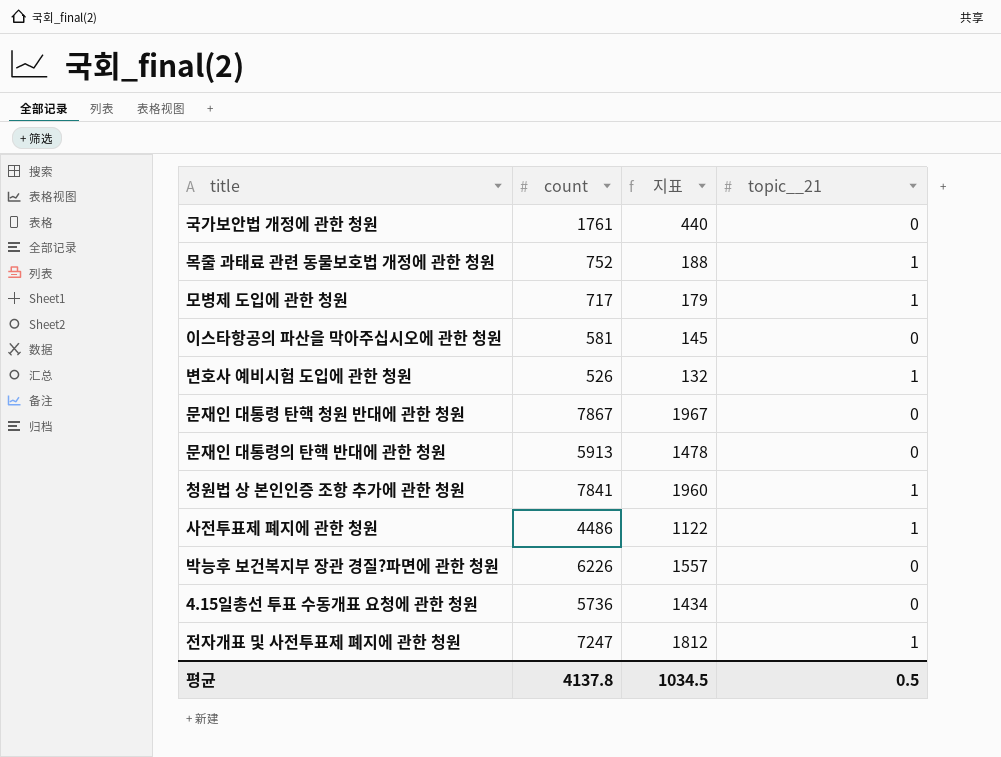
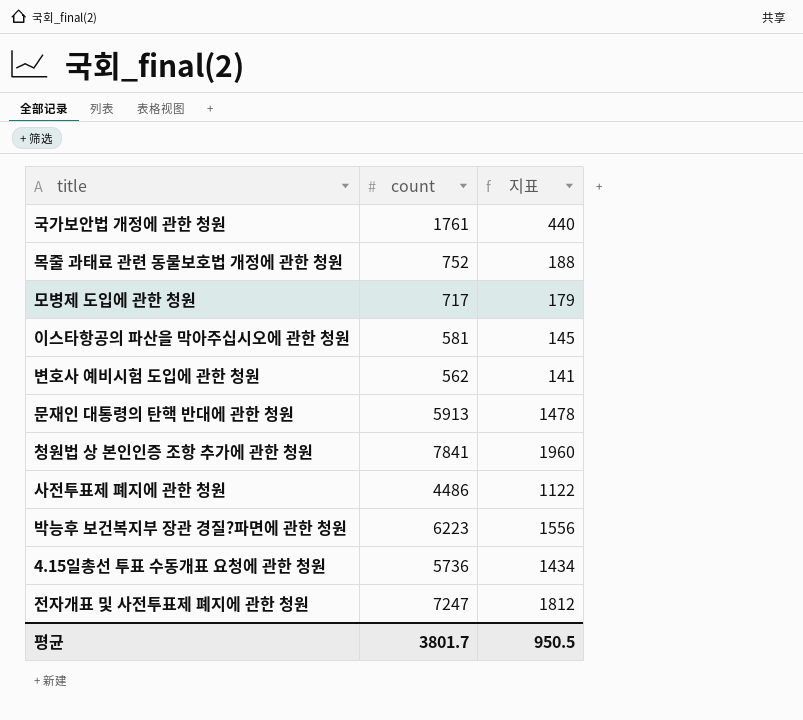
column topic__21 | position: 4 -> none
row 문재인 대통령 탄핵 청원 반대에 관한 청원: 7867 | 1967 | 0 -> none
변호사 예비시험 도입에 관한 청원 | count: 526 -> 562
변호사 예비시험 도입에 관한 청원 | 지표: 132 -> 141
박능후 보건복지부 장관 경질?파면에 관한 청원 | count: 6226 -> 6223
박능후 보건복지부 장관 경질?파면에 관한 청원 | 지표: 1557 -> 1556
평균 | count: 4137.8 -> 3801.7
평균 | 지표: 1034.5 -> 950.5

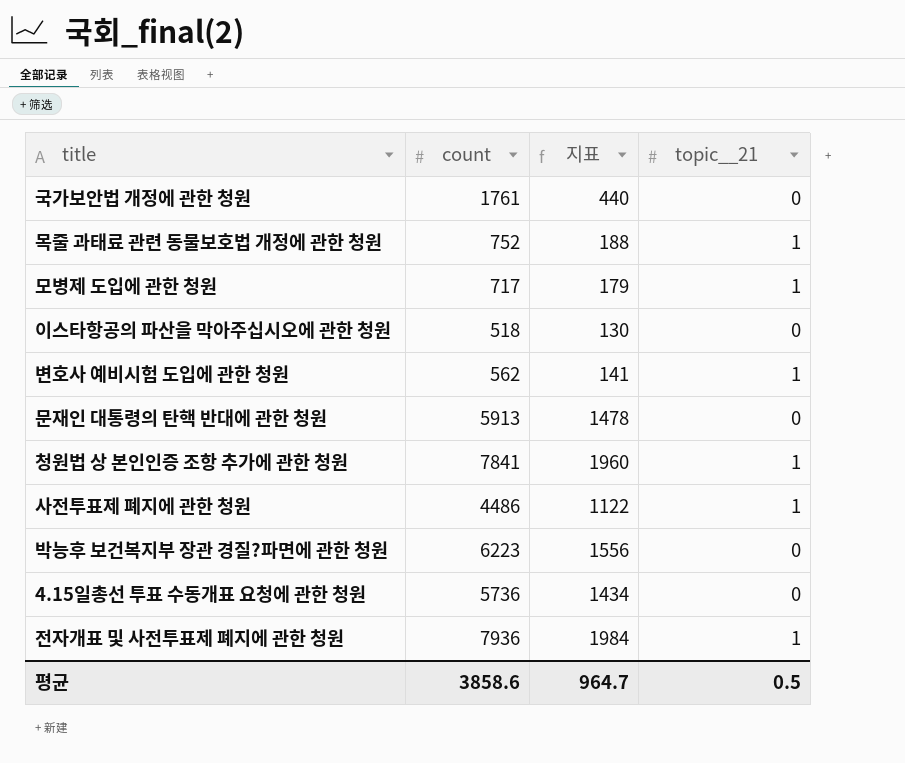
column topic__21 | position: none -> 4
이스타항공의 파산을 막아주십시오에 관한 청원 | count: 581 -> 518
이스타항공의 파산을 막아주십시오에 관한 청원 | 지표: 145 -> 130
전자개표 및 사전투표제 폐지에 관한 청원 | count: 7247 -> 7936
전자개표 및 사전투표제 폐지에 관한 청원 | 지표: 1812 -> 1984
평균 | count: 3801.7 -> 3858.6
평균 | 지표: 950.5 -> 964.7

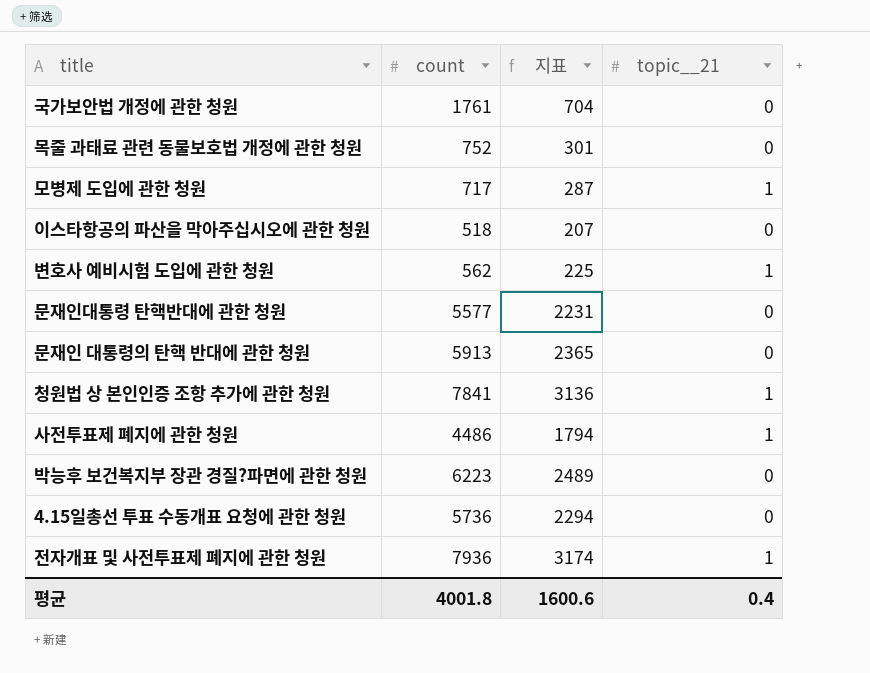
column 지표 | formula: [count] * 0.25 -> [count] * 0.4
목줄 과태료 관련 동물보호법 개정에 관한 청원 | topic__21: 1 -> 0
row 문재인대통령 탄핵반대에 관한 청원: none -> 5577 | 2231 | 0
평균 | count: 3858.6 -> 4001.8
평균 | 지표: 964.7 -> 1600.6
평균 | topic__21: 0.5 -> 0.4

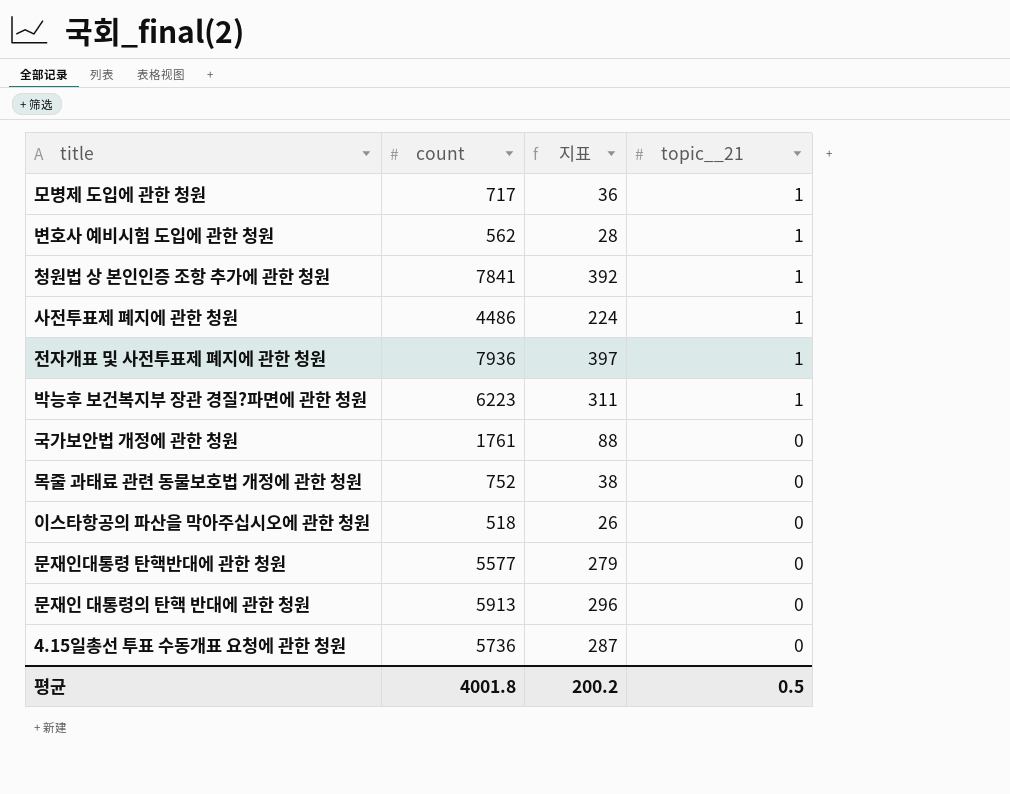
row order: none -> topic__21 descending
column 지표 | formula: [count] * 0.4 -> [count] * 0.05
박능후 보건복지부 장관 경질?파면에 관한 청원 | topic__21: 0 -> 1
평균 | 지표: 1600.6 -> 200.2
평균 | topic__21: 0.4 -> 0.5

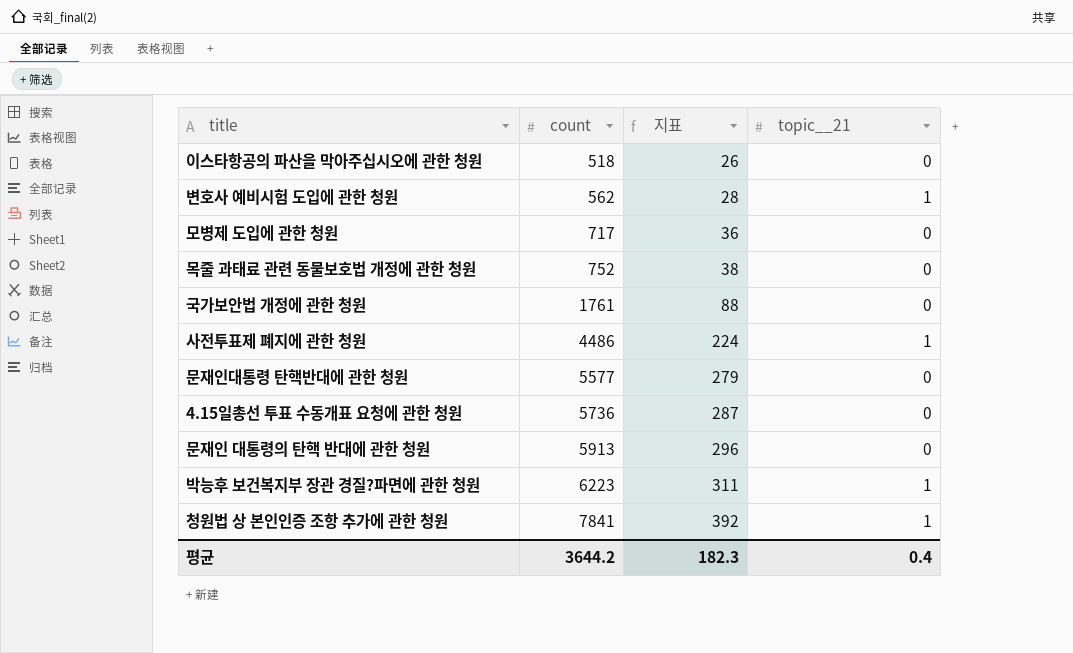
row order: topic__21 descending -> count ascending
row 전자개표 및 사전투표제 폐지에 관한 청원: 7936 | 397 | 1 -> none
모병제 도입에 관한 청원 | topic__21: 1 -> 0
평균 | count: 4001.8 -> 3644.2
평균 | 지표: 200.2 -> 182.3
평균 | topic__21: 0.5 -> 0.4

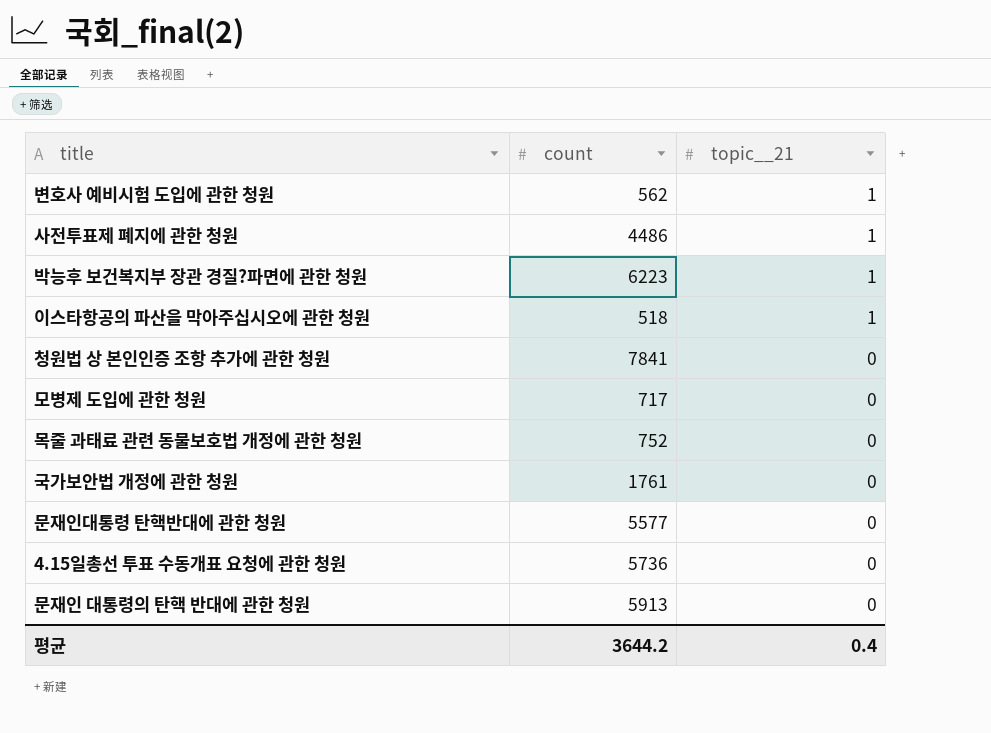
row order: count ascending -> topic__21 descending
column 지표 | formula: [count] * 0.05 -> none
이스타항공의 파산을 막아주십시오에 관한 청원 | topic__21: 0 -> 1
청원법 상 본인인증 조항 추가에 관한 청원 | topic__21: 1 -> 0

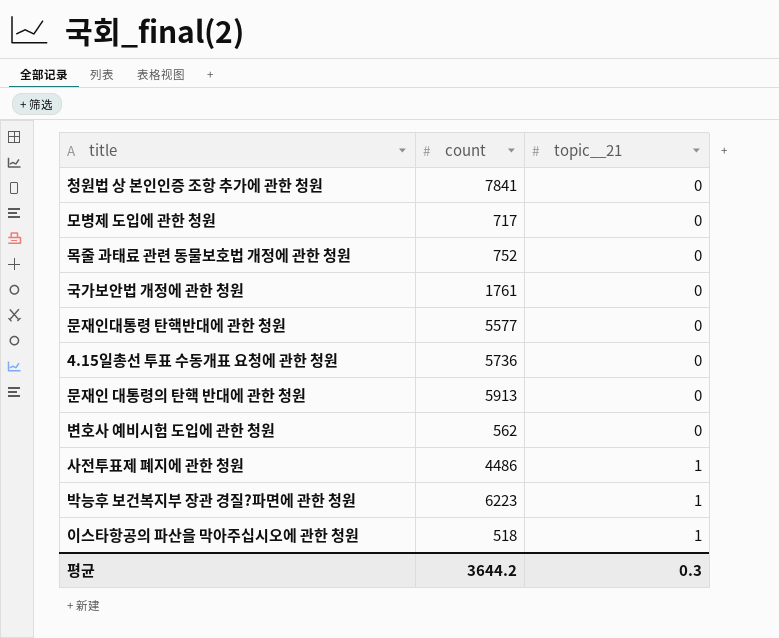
row order: topic__21 descending -> topic__21 ascending
변호사 예비시험 도입에 관한 청원 | topic__21: 1 -> 0
평균 | topic__21: 0.4 -> 0.3

